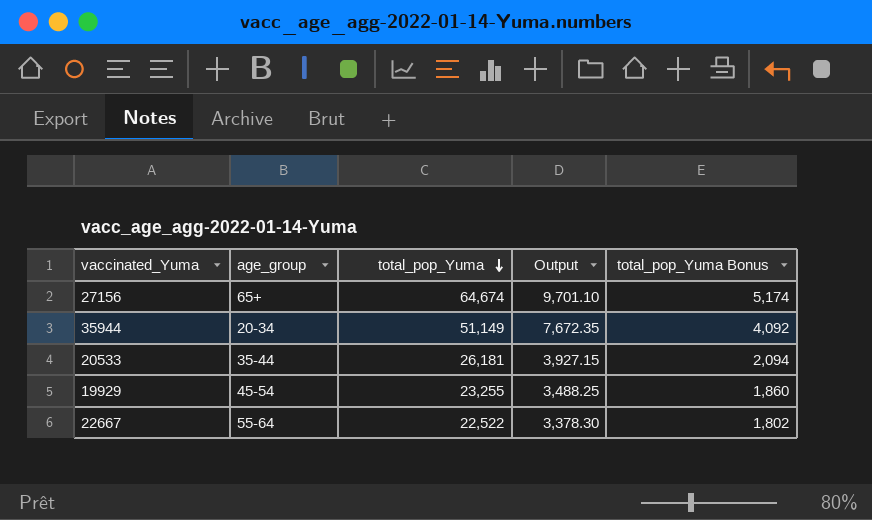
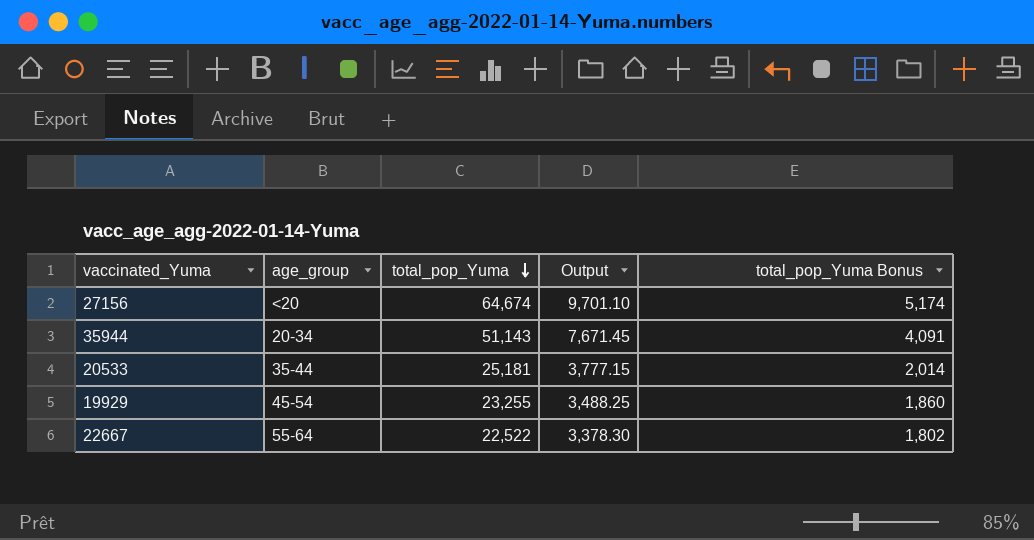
27156 | age_group: 65+ -> <20
35944 | total_pop_Yuma: 51,149 -> 51,143
35944 | Output: 7,672.35 -> 7,671.45
35944 | total_pop_Yuma Bonus: 4,092 -> 4,091
20533 | total_pop_Yuma: 26,181 -> 25,181
20533 | Output: 3,927.15 -> 3,777.15
20533 | total_pop_Yuma Bonus: 2,094 -> 2,014

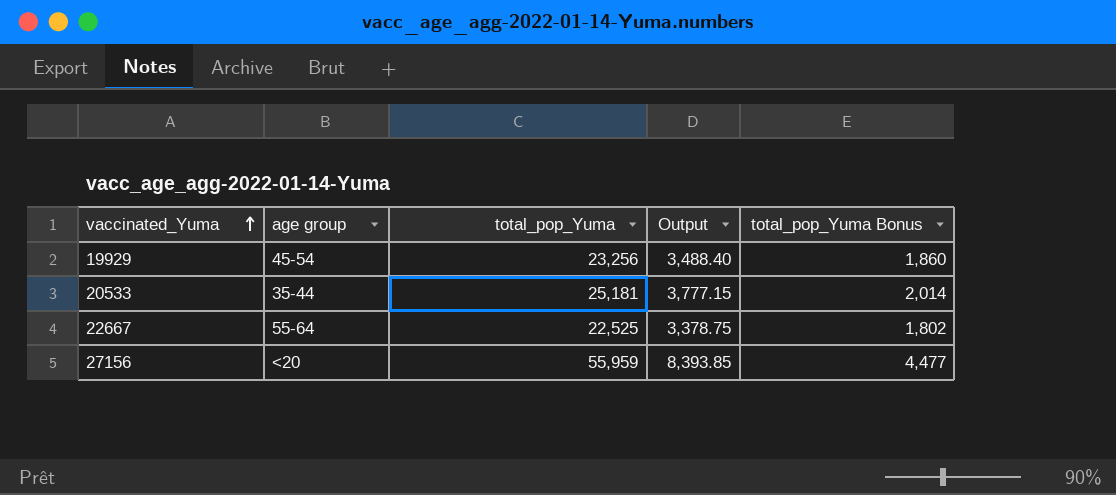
row order: total_pop_Yuma descending -> vaccinated_Yuma ascending
column name: age_group -> age group
row 35944: 20-34 | 51,143 | 7,671.45 | 4,091 -> none
19929 | total_pop_Yuma: 23,255 -> 23,256
19929 | Output: 3,488.25 -> 3,488.40
22667 | total_pop_Yuma: 22,522 -> 22,525
22667 | Output: 3,378.30 -> 3,378.75
27156 | total_pop_Yuma: 64,674 -> 55,959
27156 | Output: 9,701.10 -> 8,393.85
27156 | total_pop_Yuma Bonus: 5,174 -> 4,477

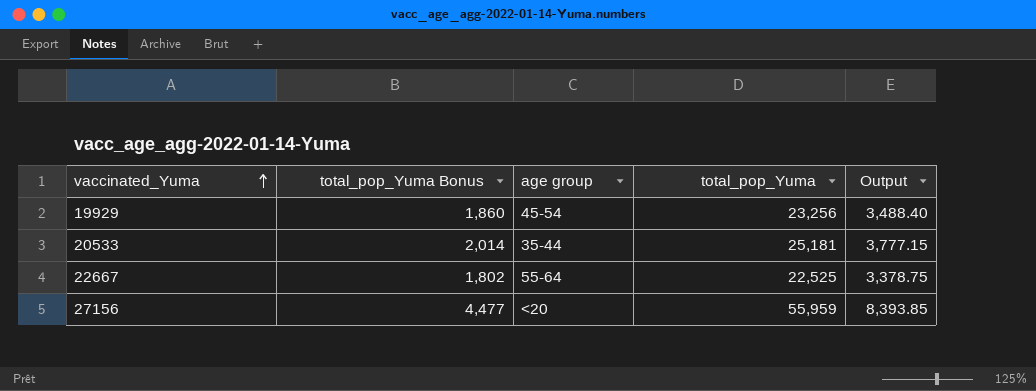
column total_pop_Yuma Bonus | position: 5 -> 2

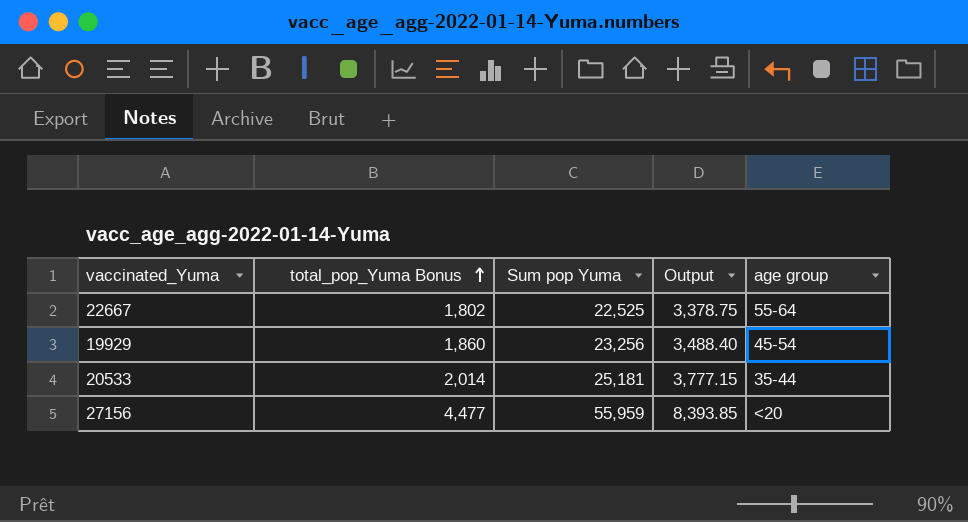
row order: vaccinated_Yuma ascending -> total_pop_Yuma Bonus ascending
column name: total_pop_Yuma -> Sum pop Yuma
column age group | position: 3 -> 5

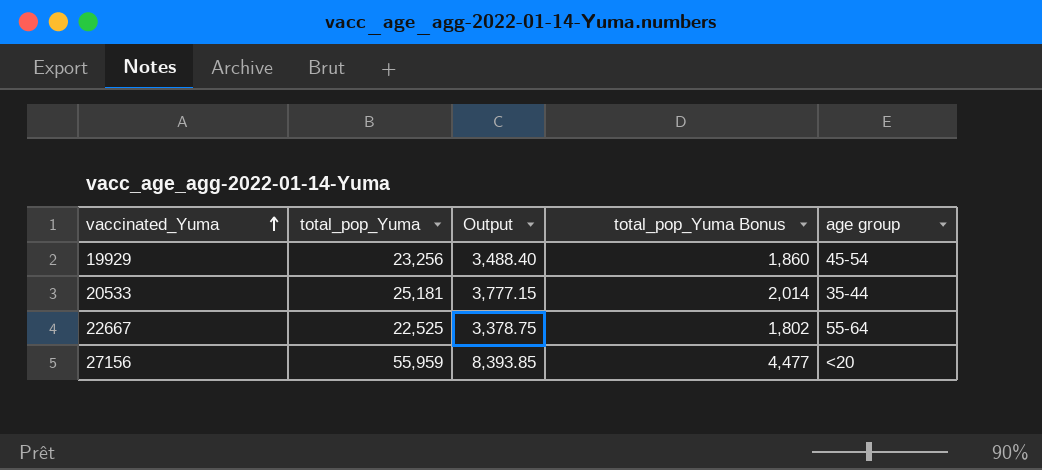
row order: total_pop_Yuma Bonus ascending -> vaccinated_Yuma ascending
column name: Sum pop Yuma -> total_pop_Yuma
column total_pop_Yuma Bonus | position: 2 -> 4

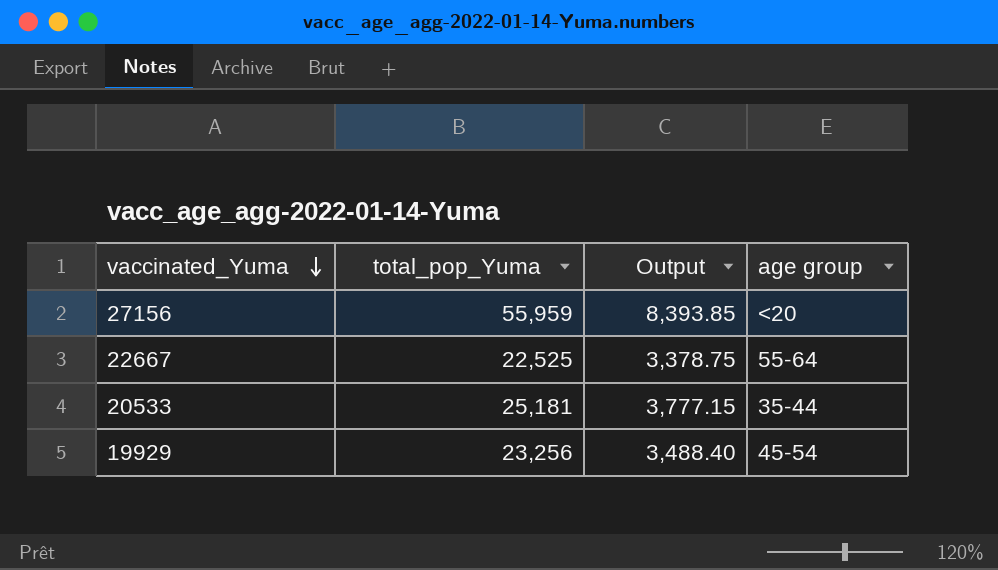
row order: vaccinated_Yuma ascending -> vaccinated_Yuma descending
column total_pop_Yuma Bonus | formula: [total_pop_Yuma] * 0.08 -> none

